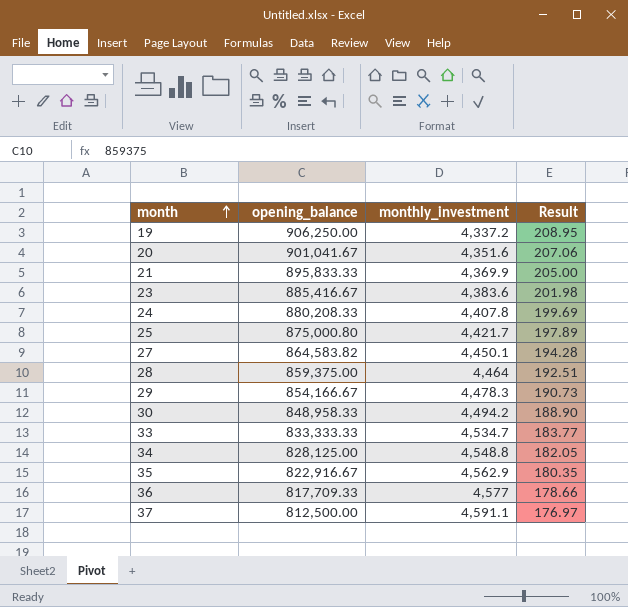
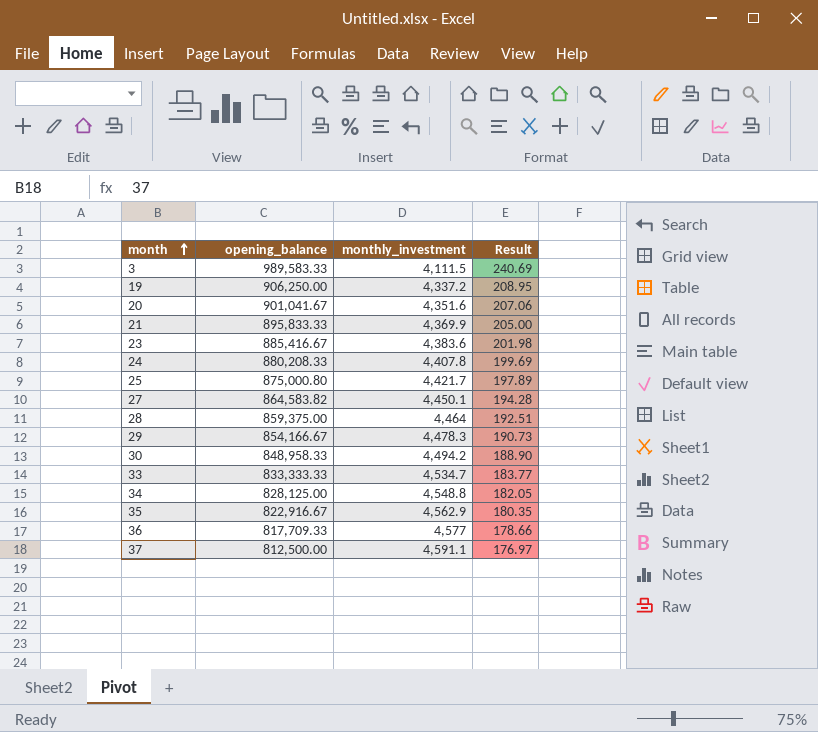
row 3: none -> 989,583.33 | 4,111.5 | 240.69

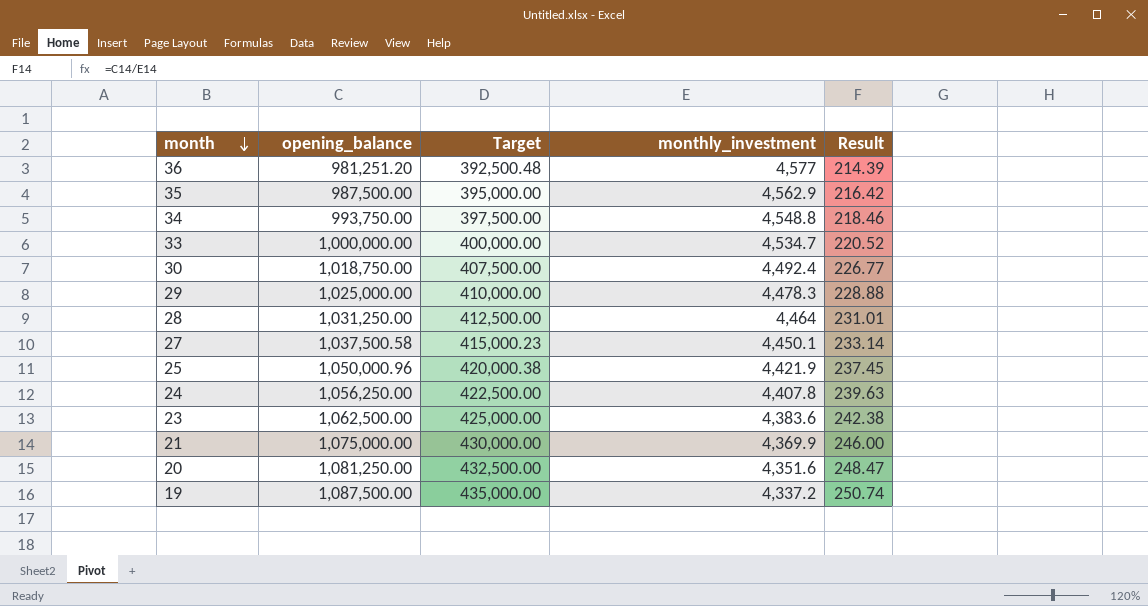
row order: month ascending -> month descending
column Target | formula: none -> [opening_balance] * 0.4
row 3: 989,583.33 | 4,111.5 | 240.69 -> none
row 37: 812,500.00 | 4,591.1 | 176.97 -> none
36 | opening_balance: 817,709.33 -> 981,251.20
36 | Result: 178.66 -> 214.39
35 | opening_balance: 822,916.67 -> 987,500.00
35 | Result: 180.35 -> 216.42
34 | opening_balance: 828,125.00 -> 993,750.00
34 | Result: 182.05 -> 218.46
33 | opening_balance: 833,333.33 -> 1,000,000.00
33 | Result: 183.77 -> 220.52
30 | opening_balance: 848,958.33 -> 1,018,750.00
30 | monthly_investment: 4,494.2 -> 4,492.4
30 | Result: 188.90 -> 226.77
29 | opening_balance: 854,166.67 -> 1,025,000.00
29 | Result: 190.73 -> 228.88
28 | opening_balance: 859,375.00 -> 1,031,250.00
28 | Result: 192.51 -> 231.01
27 | opening_balance: 864,583.82 -> 1,037,500.58
27 | Result: 194.28 -> 233.14
25 | opening_balance: 875,000.80 -> 1,050,000.96
25 | monthly_investment: 4,421.7 -> 4,421.9
25 | Result: 197.89 -> 237.45
24 | opening_balance: 880,208.33 -> 1,056,250.00
24 | Result: 199.69 -> 239.63
23 | opening_balance: 885,416.67 -> 1,062,500.00
23 | Result: 201.98 -> 242.38
21 | opening_balance: 895,833.33 -> 1,075,000.00
21 | Result: 205.00 -> 246.00
20 | opening_balance: 901,041.67 -> 1,081,250.00
20 | Result: 207.06 -> 248.47
19 | opening_balance: 906,250.00 -> 1,087,500.00
19 | Result: 208.95 -> 250.74

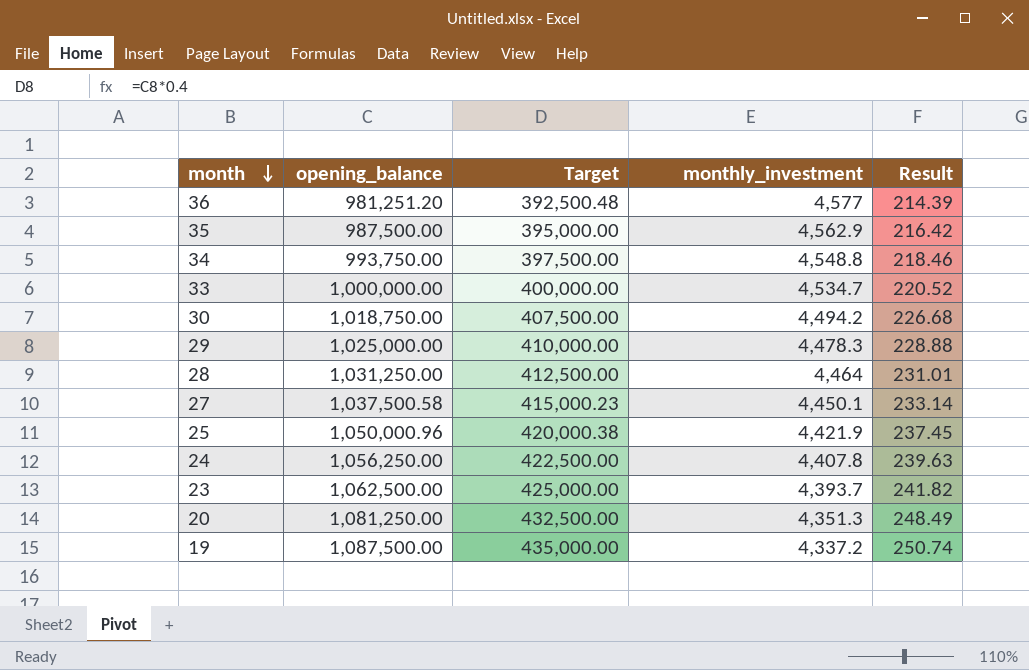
row 21: 1,075,000.00 | 430,000.00 | 4,369.9 | 246.00 -> none
30 | monthly_investment: 4,492.4 -> 4,494.2
30 | Result: 226.77 -> 226.68
23 | monthly_investment: 4,383.6 -> 4,393.7
23 | Result: 242.38 -> 241.82
20 | monthly_investment: 4,351.6 -> 4,351.3
20 | Result: 248.47 -> 248.49

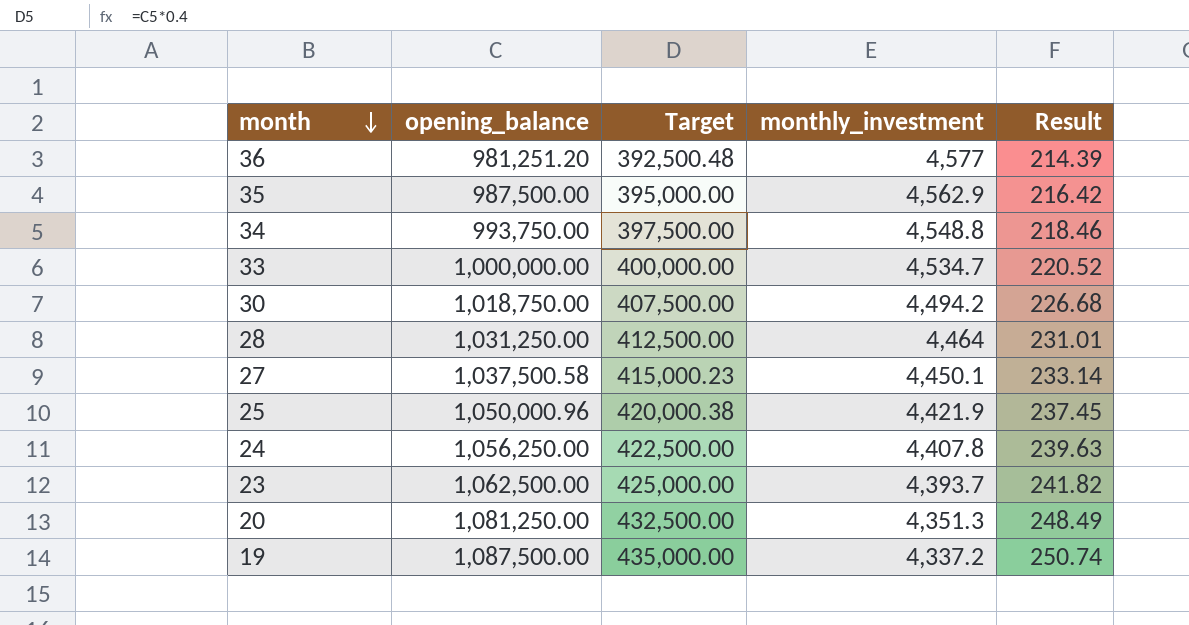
row 29: 1,025,000.00 | 410,000.00 | 4,478.3 | 228.88 -> none

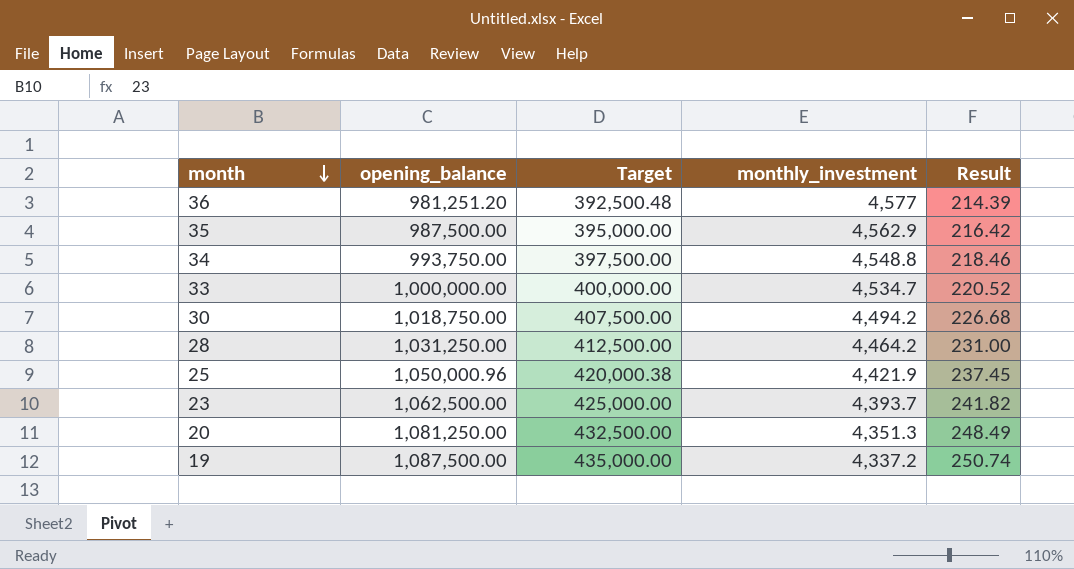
row 27: 1,037,500.58 | 415,000.23 | 4,450.1 | 233.14 -> none
row 24: 1,056,250.00 | 422,500.00 | 4,407.8 | 239.63 -> none
28 | monthly_investment: 4,464 -> 4,464.2
28 | Result: 231.01 -> 231.00

